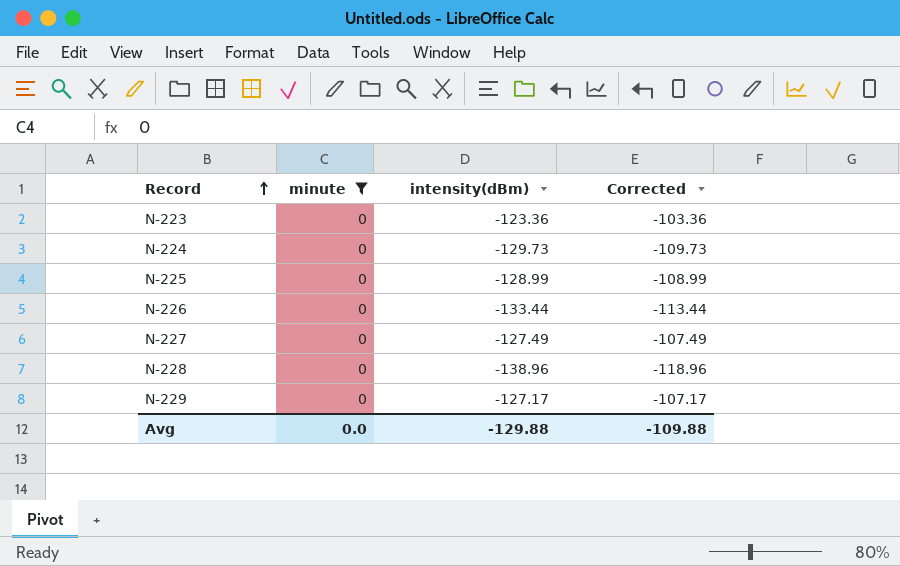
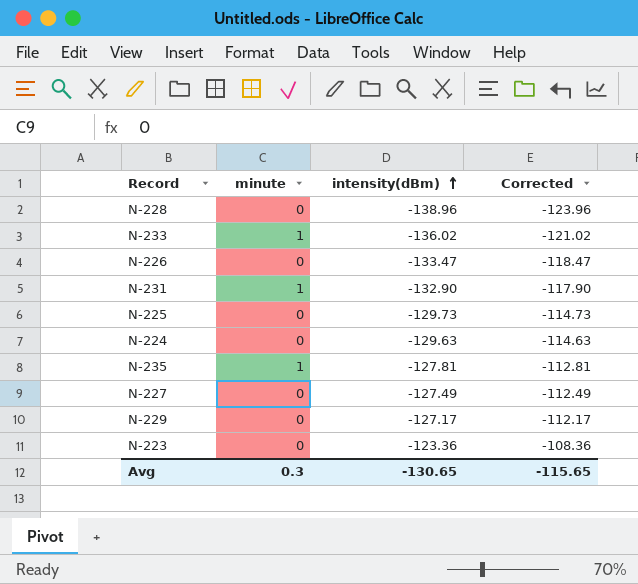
filter: minute = 0 -> none
row order: Record ascending -> intensity(dBm) ascending
column Corrected | formula: [intensity(dBm)] + 20 -> [intensity(dBm)] + 15
N-226 | intensity(dBm): -133.44 -> -133.47
N-225 | intensity(dBm): -128.99 -> -129.73
N-224 | intensity(dBm): -129.73 -> -129.63
Avg | minute: 0.0 -> 0.3
Avg | intensity(dBm): -129.88 -> -130.65
Avg | Corrected: -109.88 -> -115.65

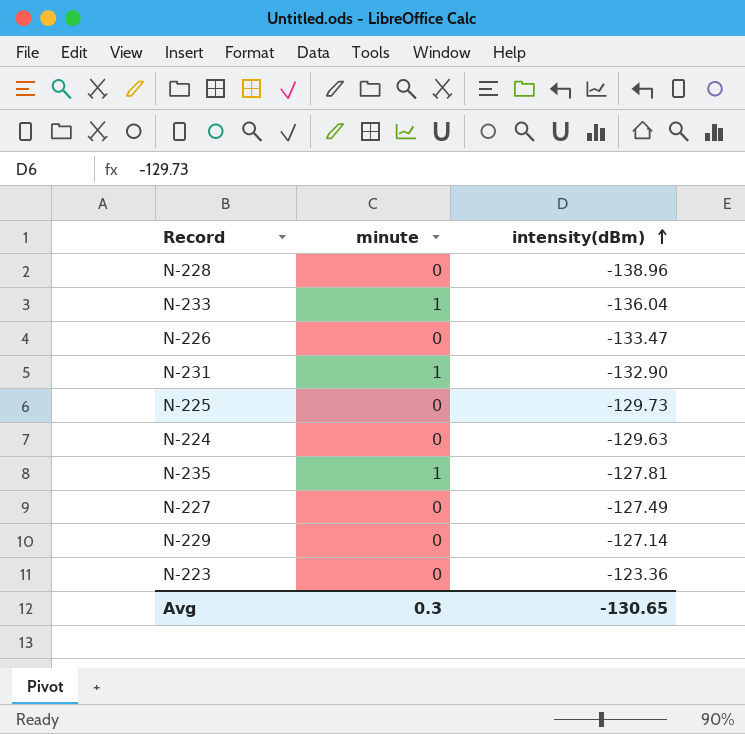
column Corrected | formula: [intensity(dBm)] + 15 -> none
N-233 | intensity(dBm): -136.02 -> -136.04
N-229 | intensity(dBm): -127.17 -> -127.14

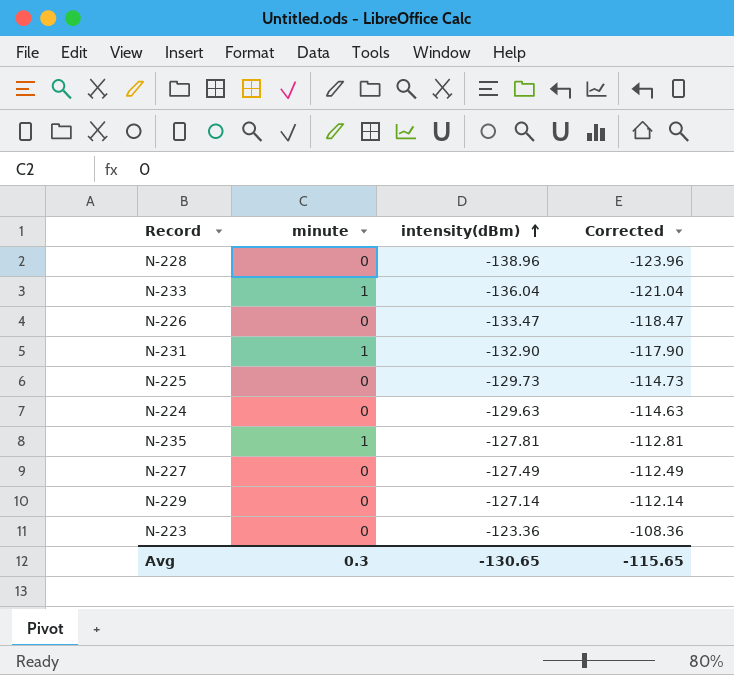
column Corrected | formula: none -> [intensity(dBm)] + 15

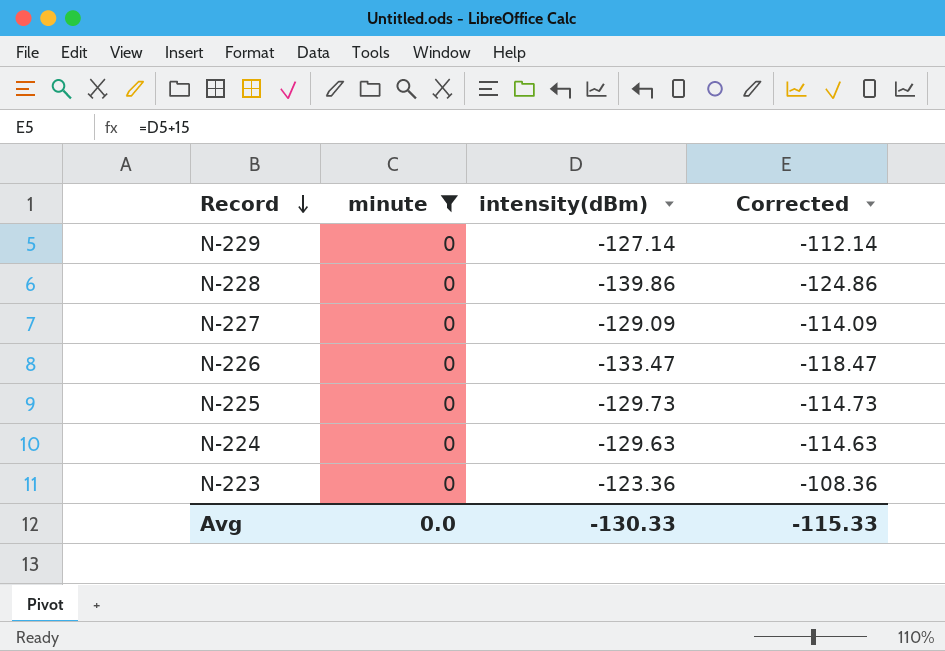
filter: none -> minute = 0
row order: intensity(dBm) ascending -> Record descending
N-228 | intensity(dBm): -138.96 -> -139.86
N-228 | Corrected: -123.96 -> -124.86
N-227 | intensity(dBm): -127.49 -> -129.09
N-227 | Corrected: -112.49 -> -114.09
Avg | minute: 0.3 -> 0.0
Avg | intensity(dBm): -130.65 -> -130.33
Avg | Corrected: -115.65 -> -115.33

